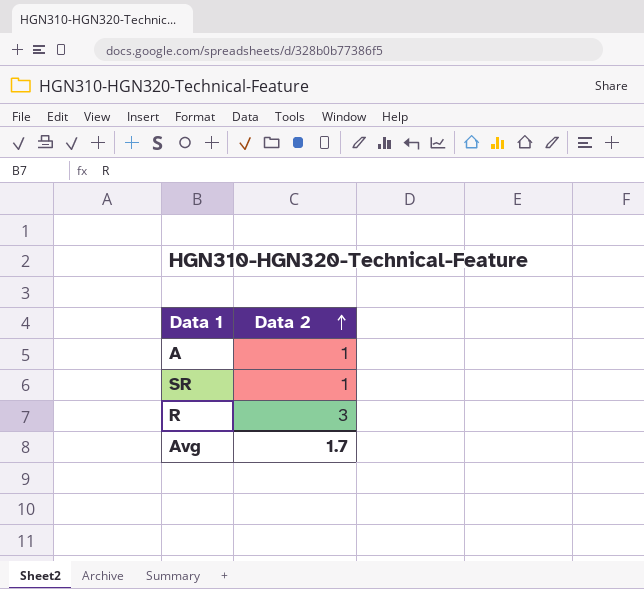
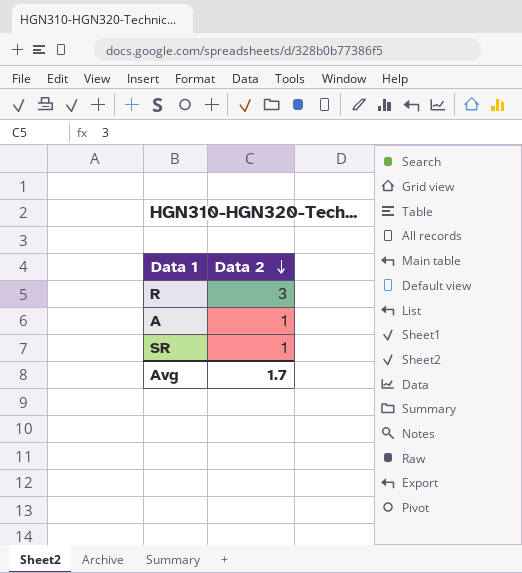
row order: Data 2 ascending -> Data 2 descending

